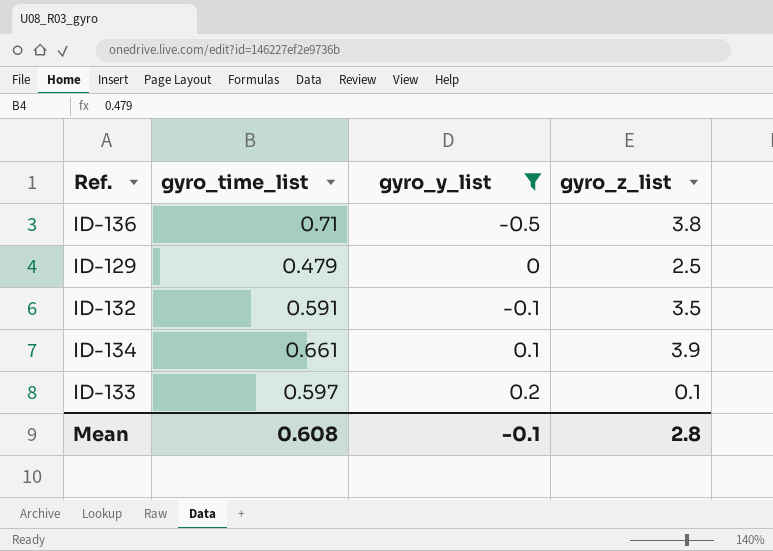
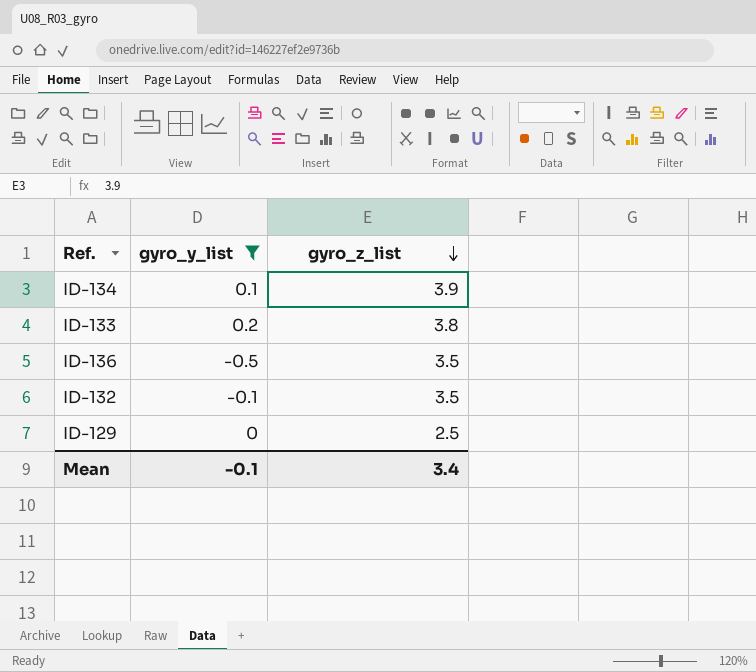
row order: none -> gyro_z_list descending
column gyro_time_list | position: 2 -> none
ID-133 | gyro_z_list: 0.1 -> 3.8
ID-136 | gyro_z_list: 3.8 -> 3.5
Mean | gyro_z_list: 2.8 -> 3.4

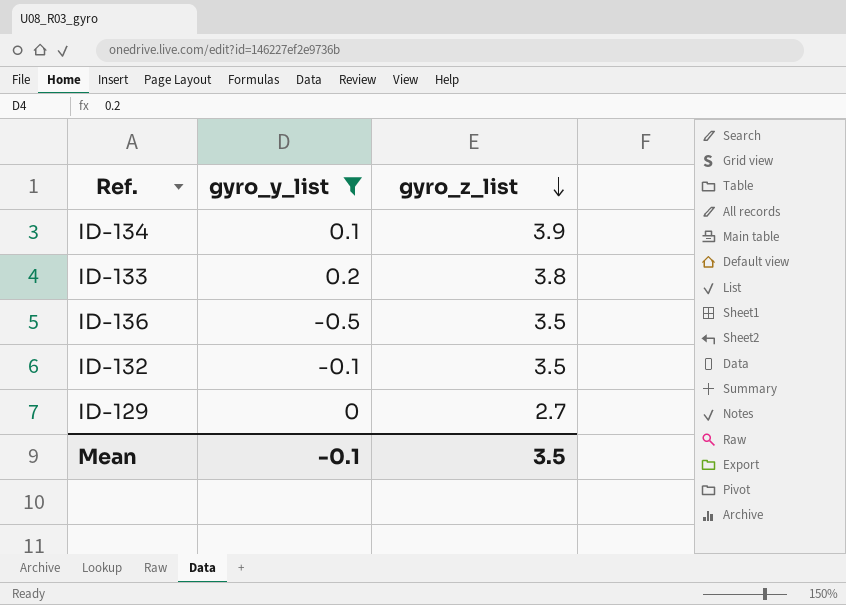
ID-129 | gyro_z_list: 2.5 -> 2.7
Mean | gyro_z_list: 3.4 -> 3.5

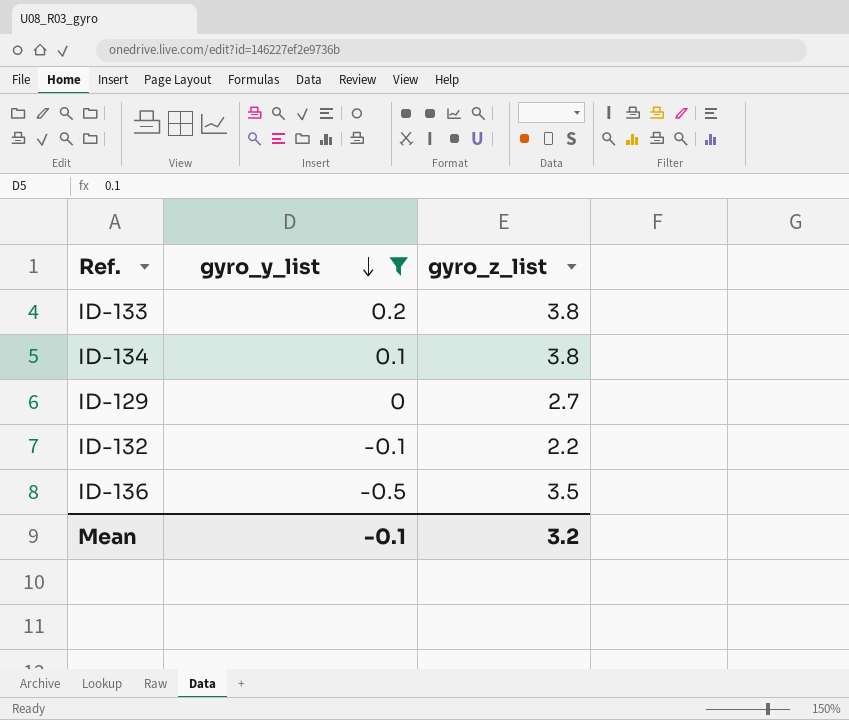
row order: gyro_z_list descending -> gyro_y_list descending
ID-134 | gyro_z_list: 3.9 -> 3.8
ID-132 | gyro_z_list: 3.5 -> 2.2
Mean | gyro_z_list: 3.5 -> 3.2

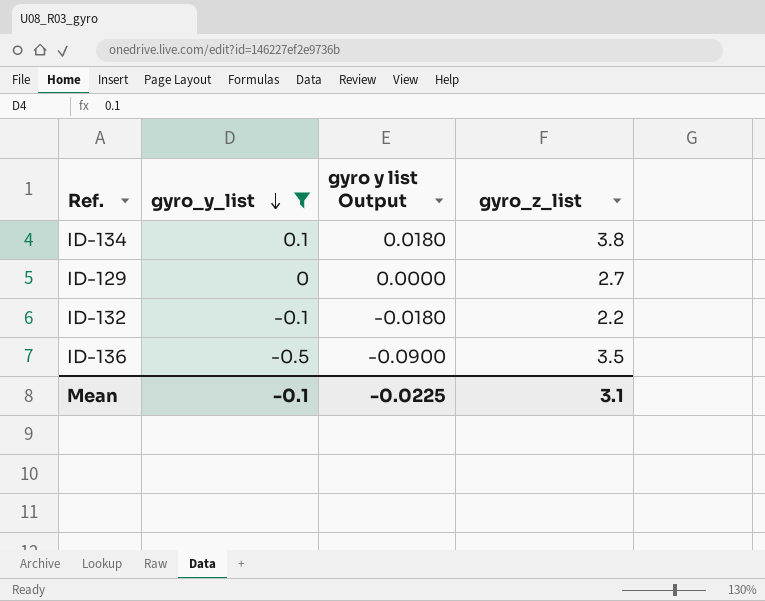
column gyro y list Output | formula: none -> [gyro_y_list] * 0.18
row ID-133: 0.2 | 3.8 -> none
Mean | gyro_z_list: 3.2 -> 3.1

